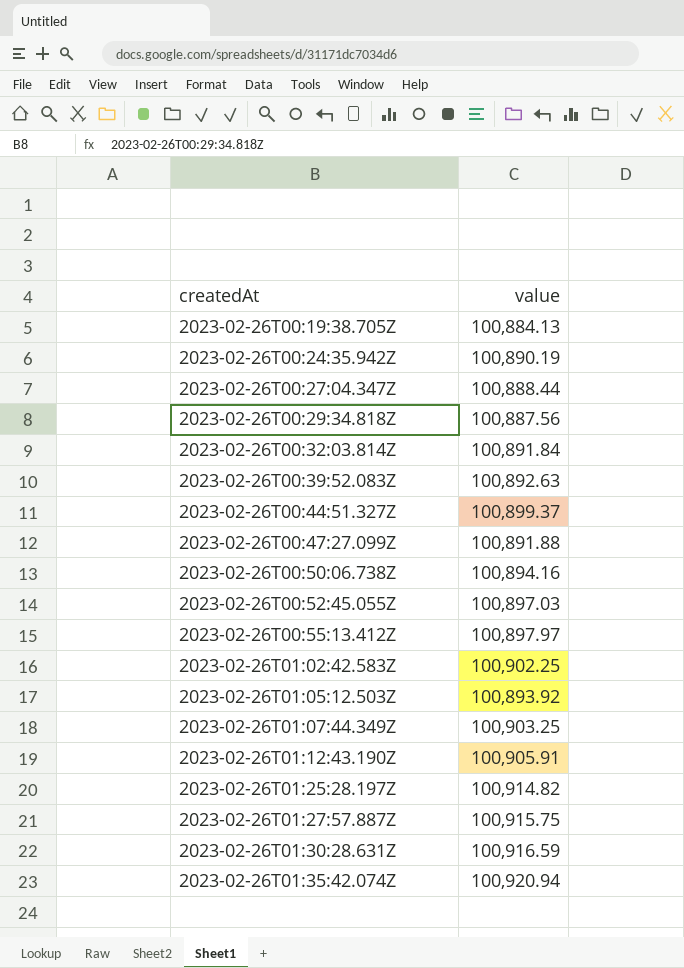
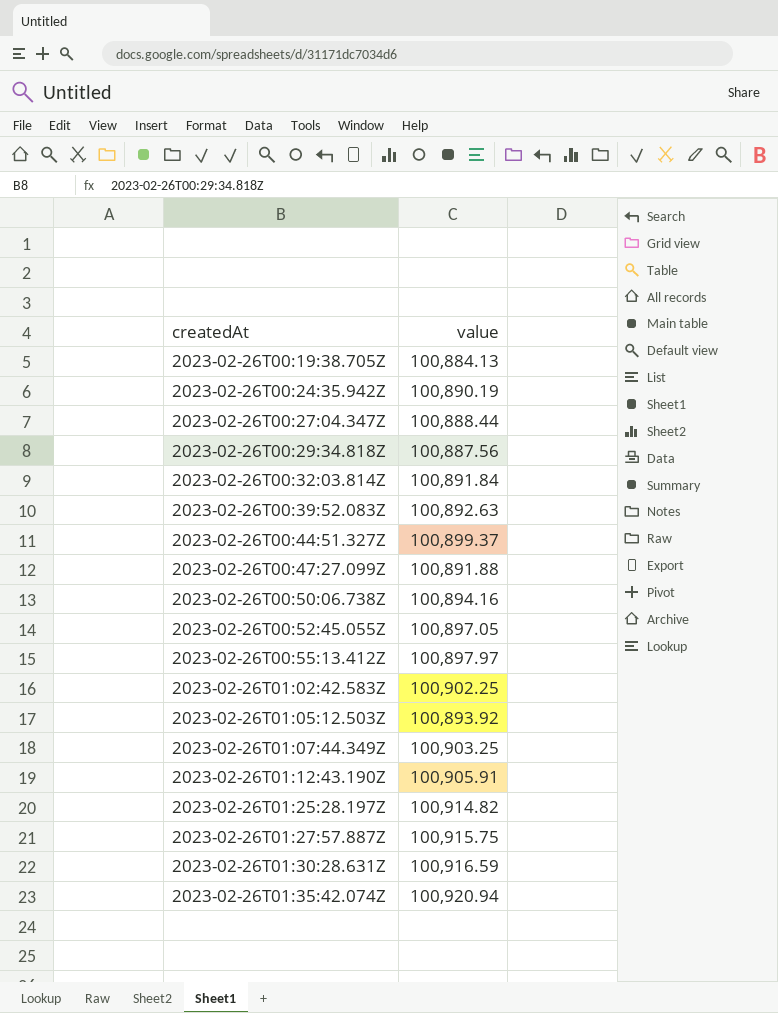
2023-02-26T00:52:45.055Z | value: 100,897.03 -> 100,897.05

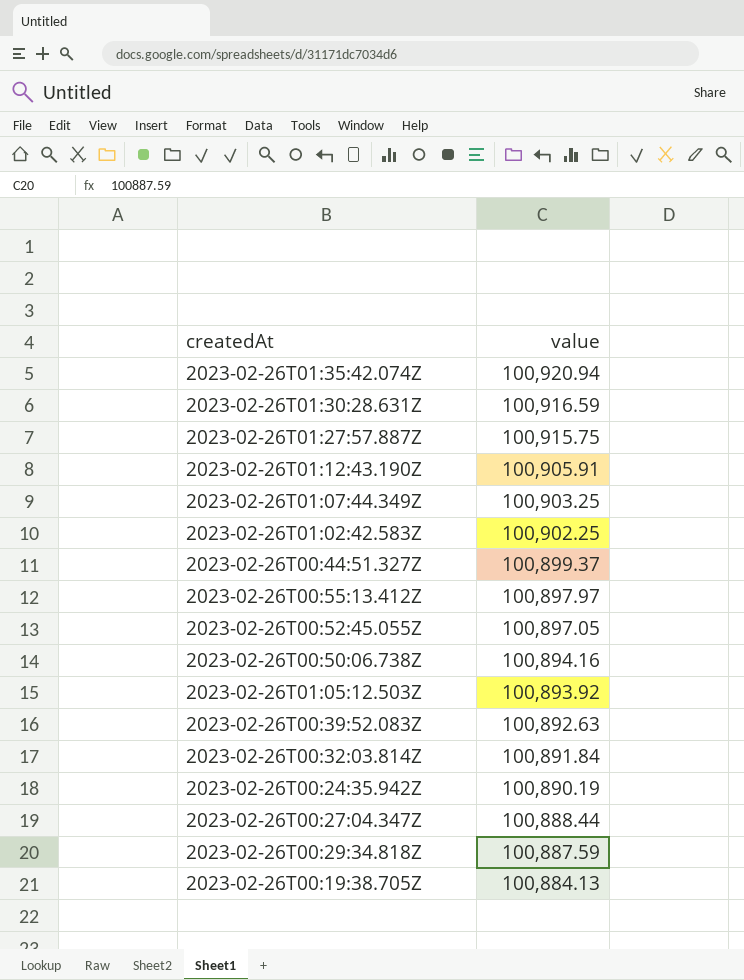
row order: createdAt ascending -> value descending
row 2023-02-26T00:47:27.099Z: 100,891.88 -> none
row 2023-02-26T01:25:28.197Z: 100,914.82 -> none
2023-02-26T00:29:34.818Z | value: 100,887.56 -> 100,887.59

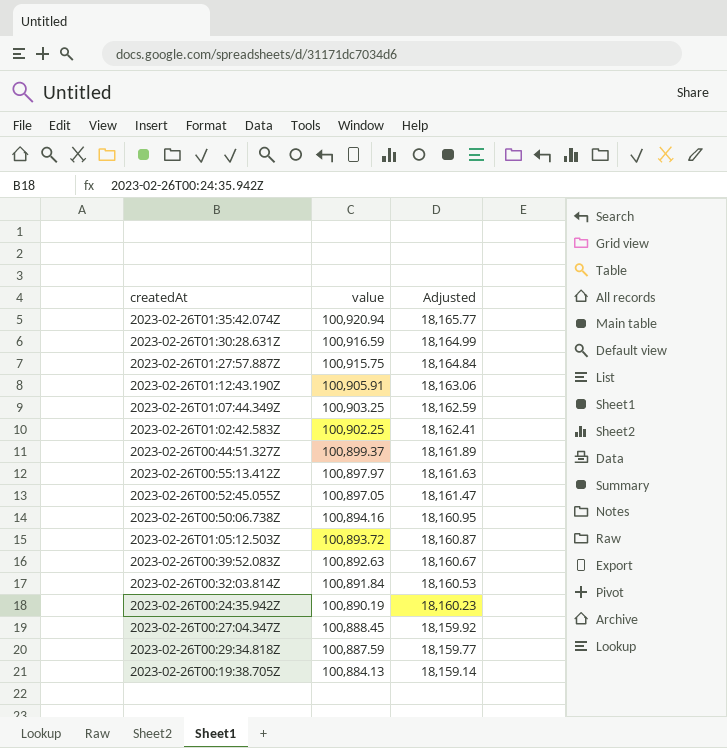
column Adjusted | formula: none -> [value] * 0.18
2023-02-26T01:05:12.503Z | value: 100,893.92 -> 100,893.72
2023-02-26T00:27:04.347Z | value: 100,888.44 -> 100,888.45

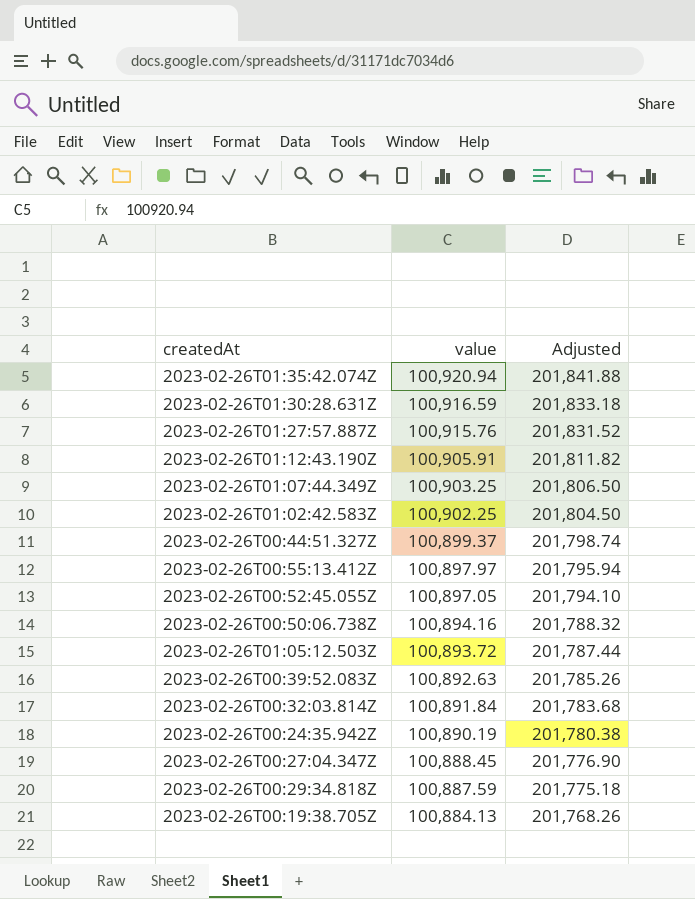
column Adjusted | formula: [value] * 0.18 -> [value] * 2
2023-02-26T01:27:57.887Z | value: 100,915.75 -> 100,915.76

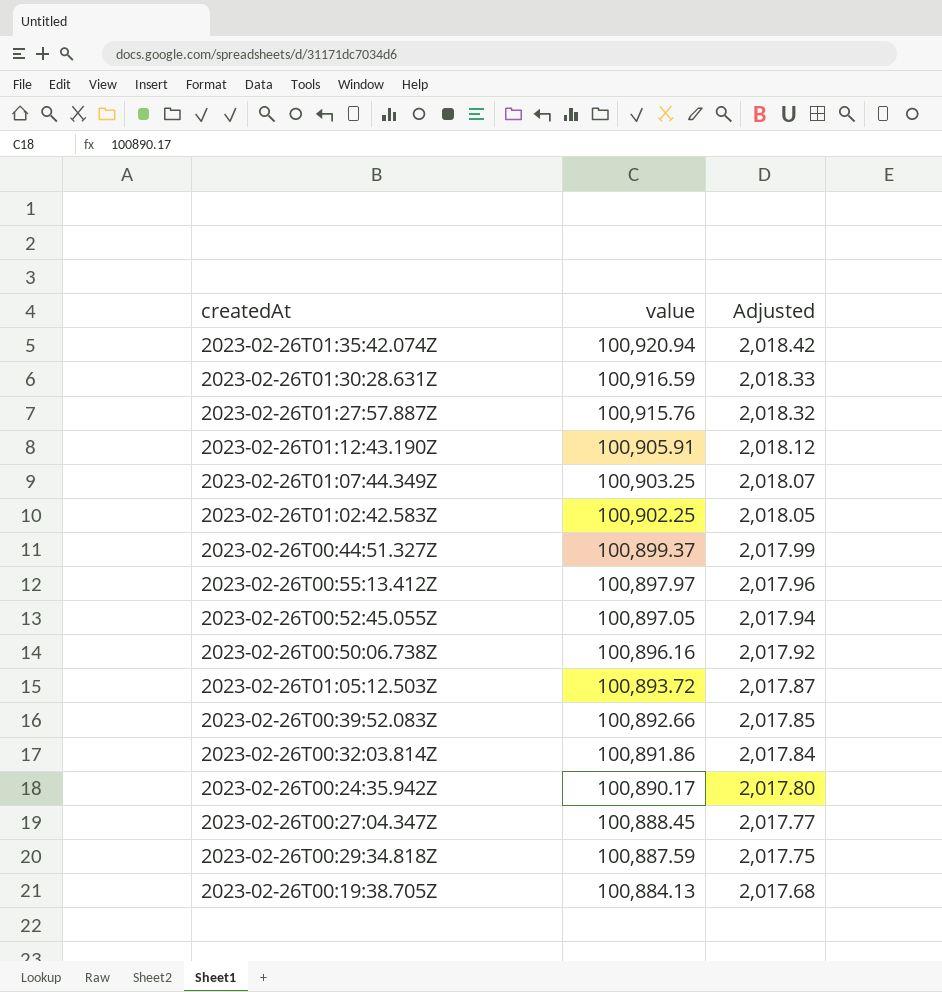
column Adjusted | formula: [value] * 2 -> [value] * 0.02
2023-02-26T00:50:06.738Z | value: 100,894.16 -> 100,896.16
2023-02-26T00:39:52.083Z | value: 100,892.63 -> 100,892.66
2023-02-26T00:32:03.814Z | value: 100,891.84 -> 100,891.86
2023-02-26T00:24:35.942Z | value: 100,890.19 -> 100,890.17

